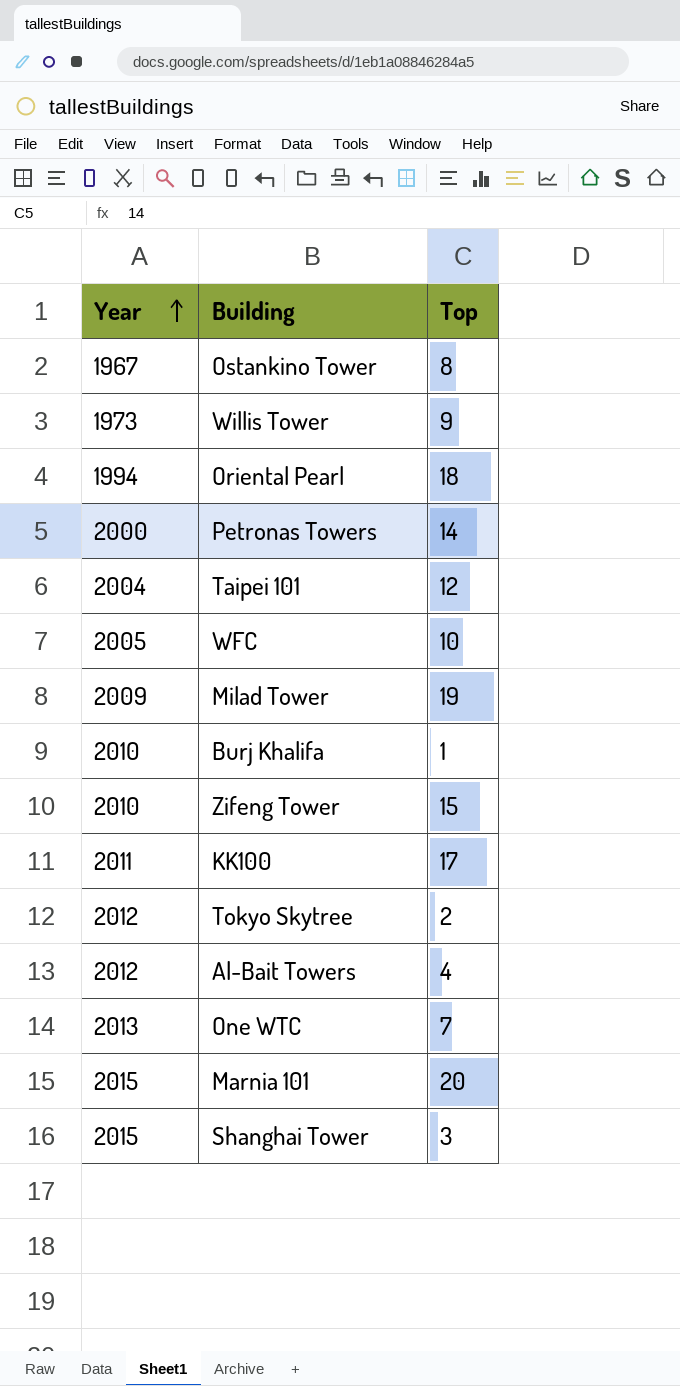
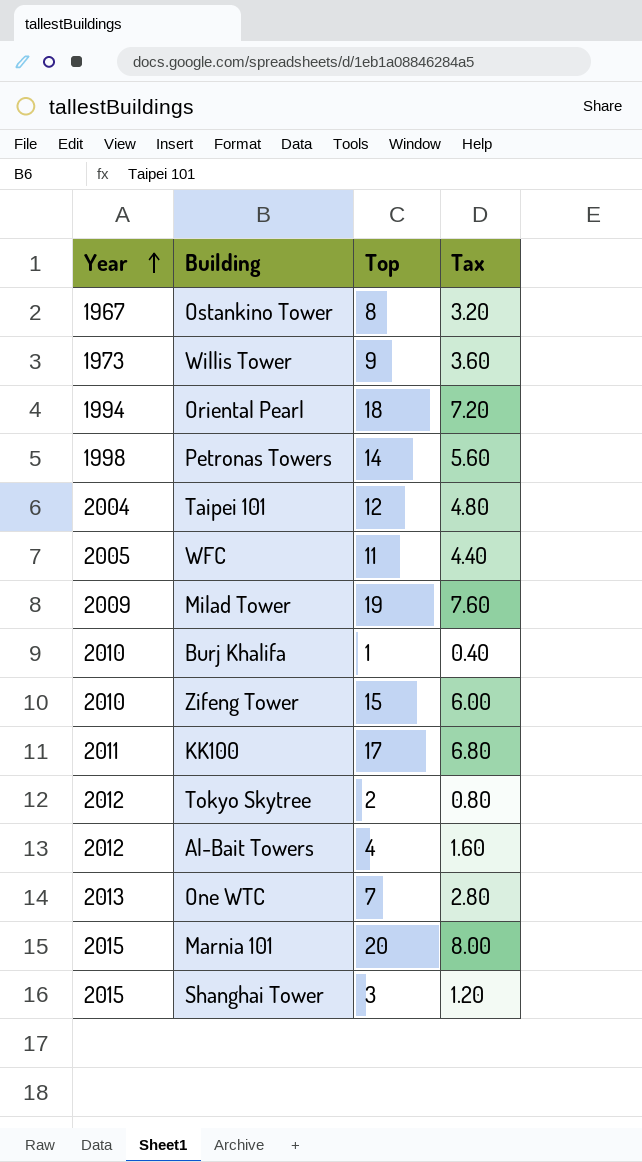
column Tax | formula: none -> [Top] * 0.4
Petronas Towers | Year: 2000 -> 1998
WFC | Top: 10 -> 11

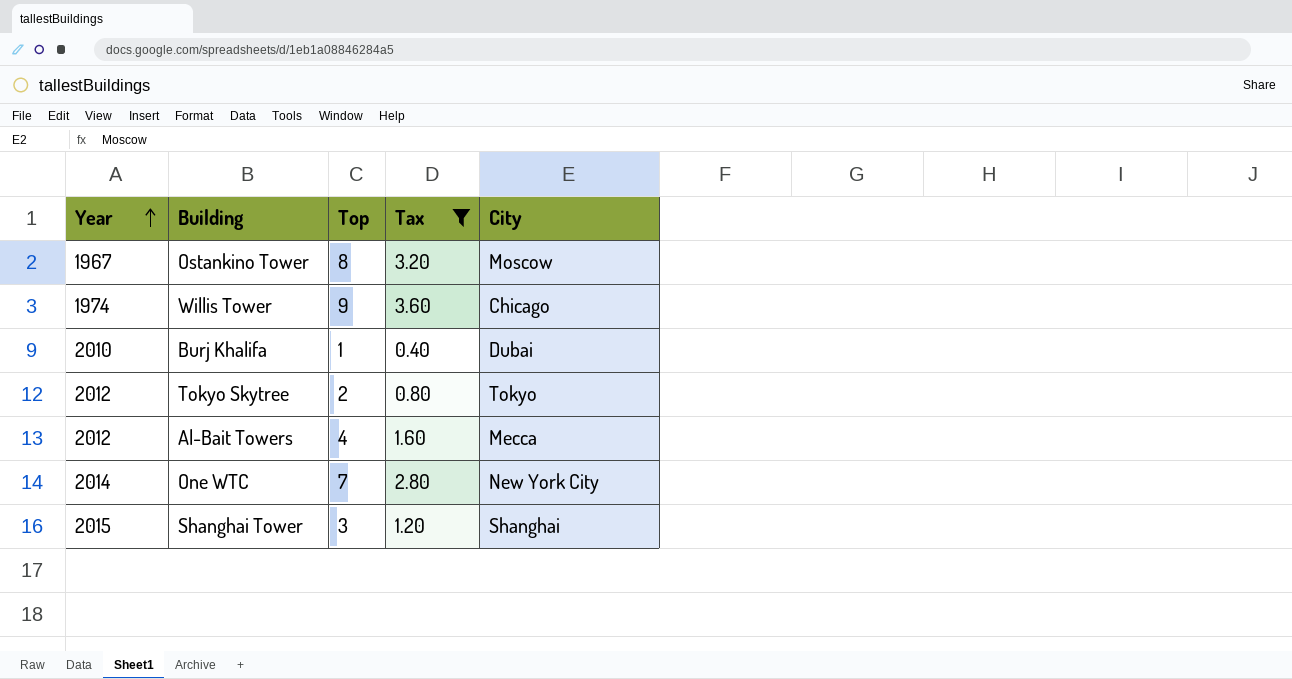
filter: none -> Tax <= 3.60
column City | position: none -> 5
Willis Tower | Year: 1973 -> 1974
One WTC | Year: 2013 -> 2014

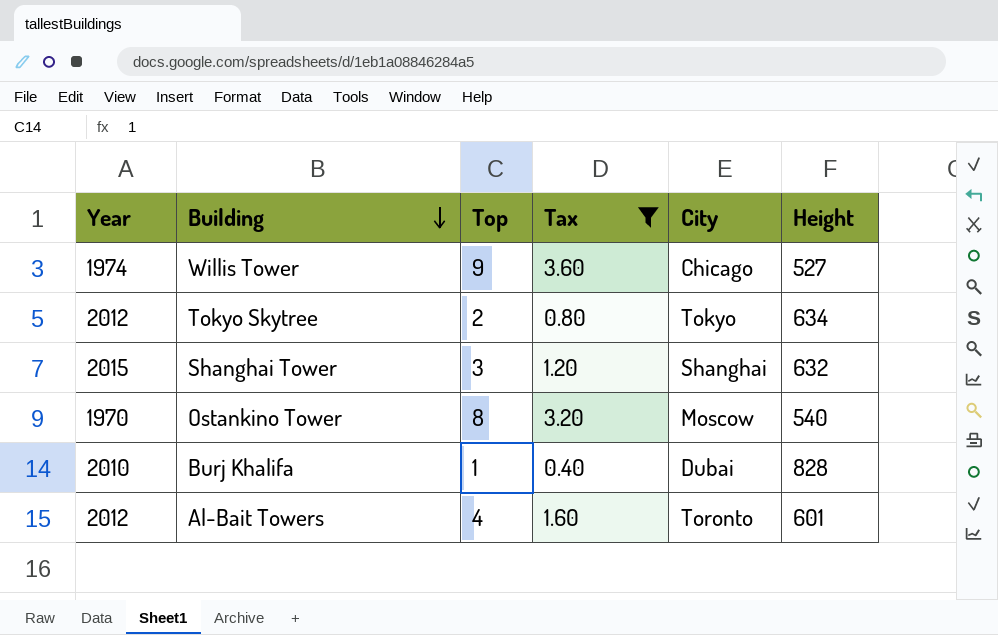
row order: Year ascending -> Building descending
column Height | position: none -> 6
row One WTC: 2014 | 7 | 2.80 | New York City -> none
Ostankino Tower | Year: 1967 -> 1970
Al-Bait Towers | City: Mecca -> Toronto

